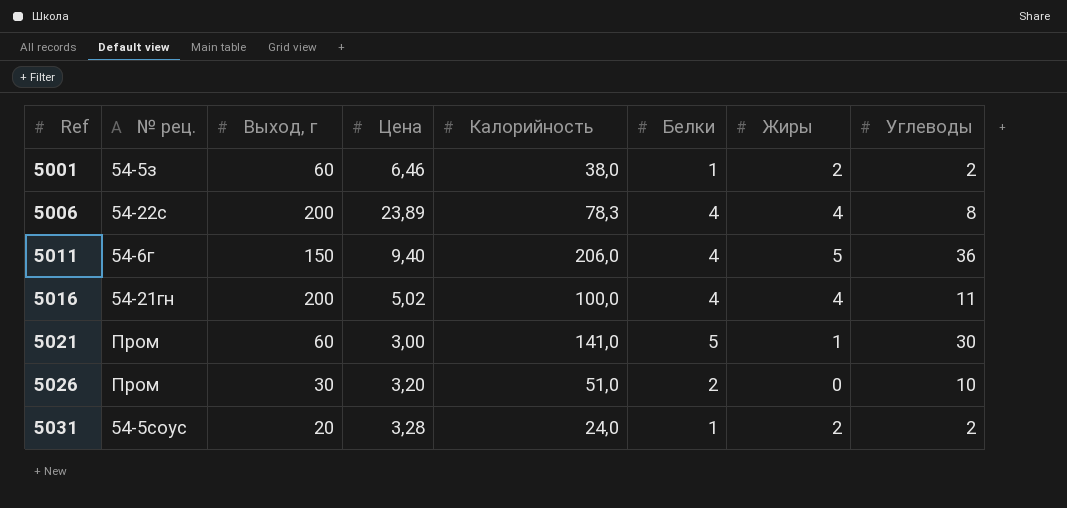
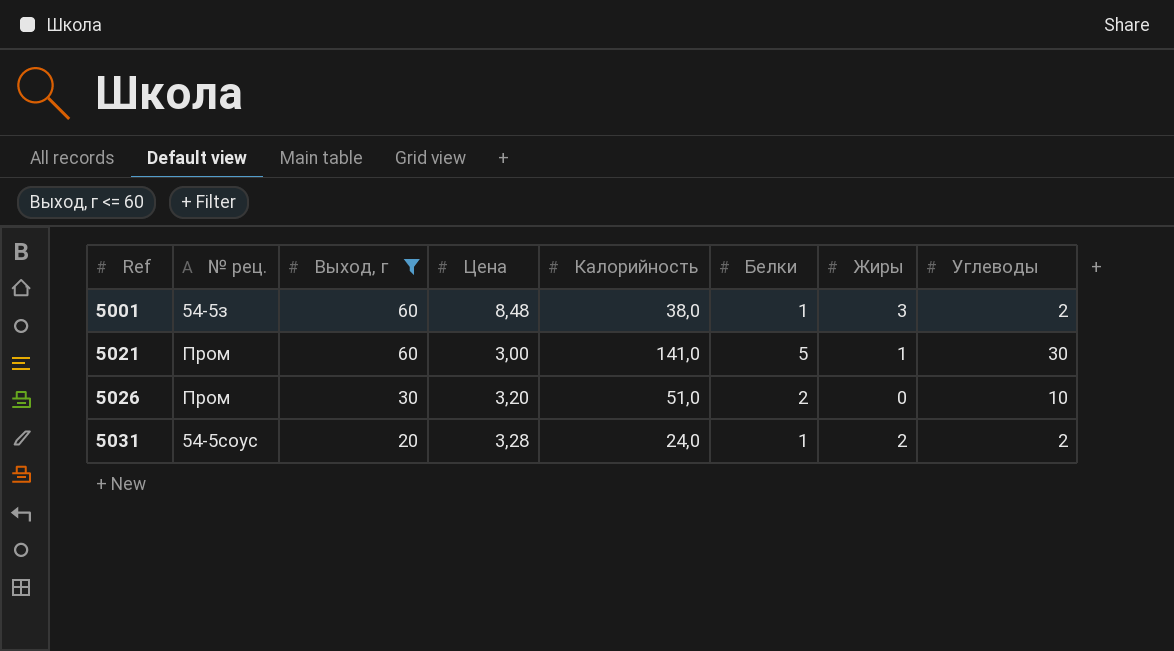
filter: none -> Выход, г <= 60
5001 | Цена: 6,46 -> 8,48
5001 | Жиры: 2 -> 3

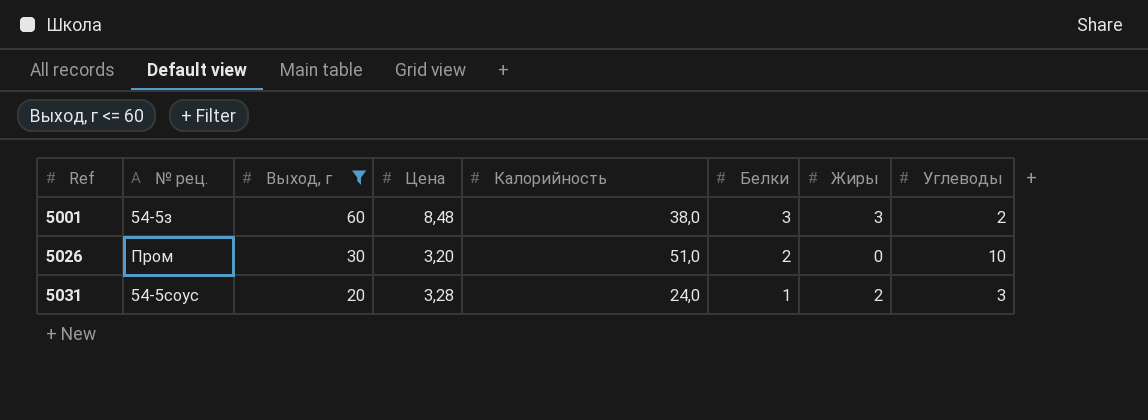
row 5021: Пром | 60 | 3,00 | 141,0 | 5 | 1 | 30 -> none
5001 | Белки: 1 -> 3
5031 | Углеводы: 2 -> 3

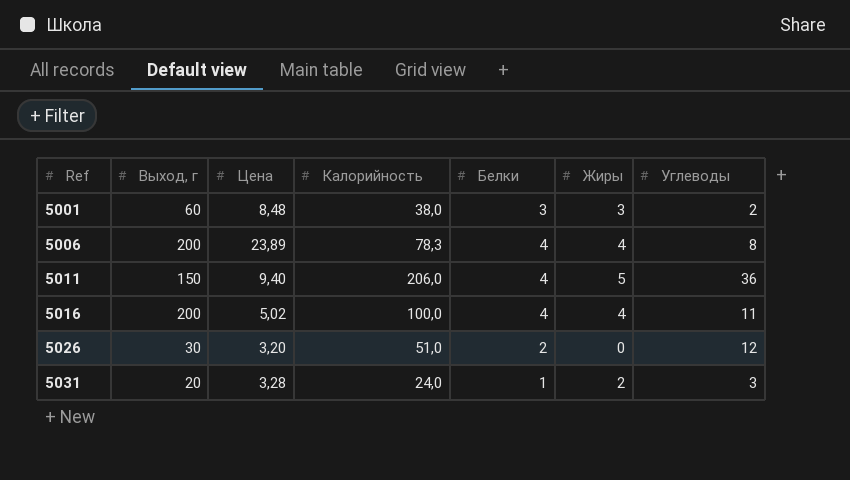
filter: Выход, г <= 60 -> none
column № рец. | position: 2 -> none
5026 | Углеводы: 10 -> 12

